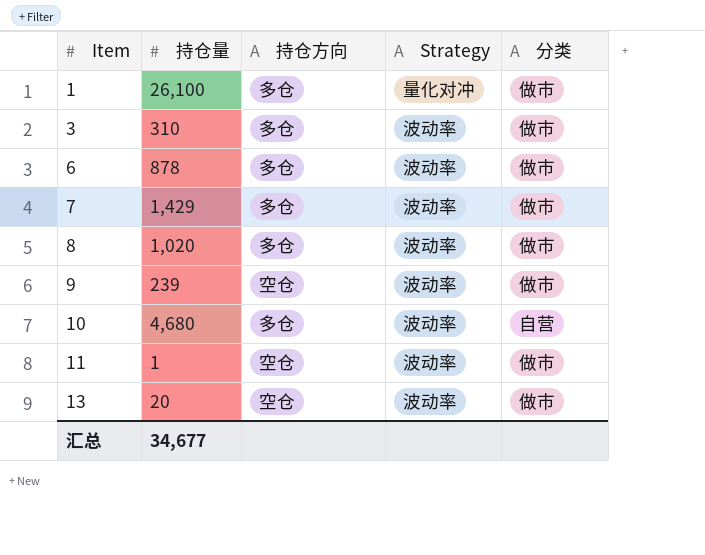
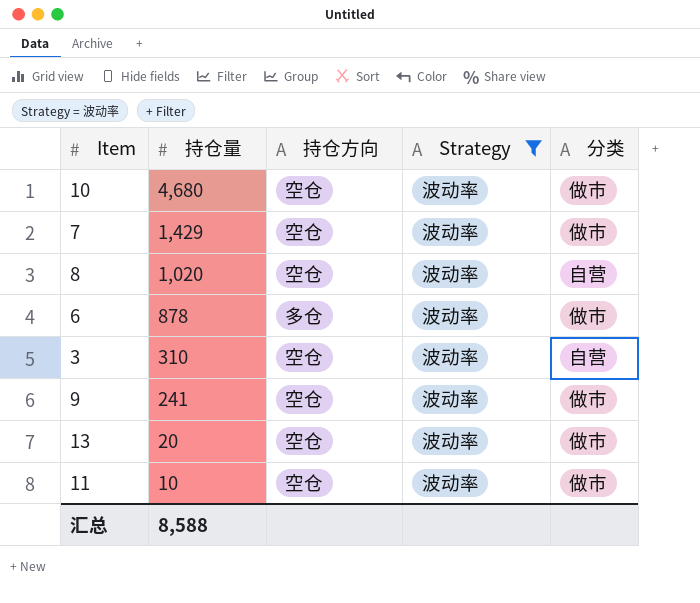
filter: none -> Strategy = 波动率
row order: Item ascending -> 持仓量 descending
10 | 持仓方向: 多仓 -> 空仓
10 | 分类: 自营 -> 做市
7 | 持仓方向: 多仓 -> 空仓
8 | 持仓方向: 多仓 -> 空仓
8 | 分类: 做市 -> 自营
3 | 持仓方向: 多仓 -> 空仓
3 | 分类: 做市 -> 自营
9 | 持仓量: 239 -> 241
11 | 持仓量: 1 -> 10
汇总 | 持仓量: 34,677 -> 8,588

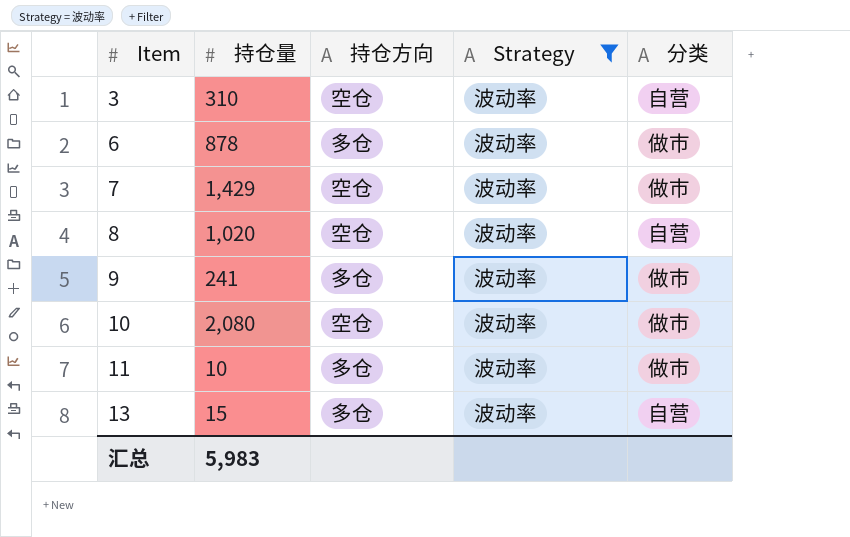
row order: 持仓量 descending -> Item ascending
9 | 持仓方向: 空仓 -> 多仓
10 | 持仓量: 4,680 -> 2,080
11 | 持仓方向: 空仓 -> 多仓
13 | 持仓量: 20 -> 15
13 | 持仓方向: 空仓 -> 多仓
13 | 分类: 做市 -> 自营
汇总 | 持仓量: 8,588 -> 5,983

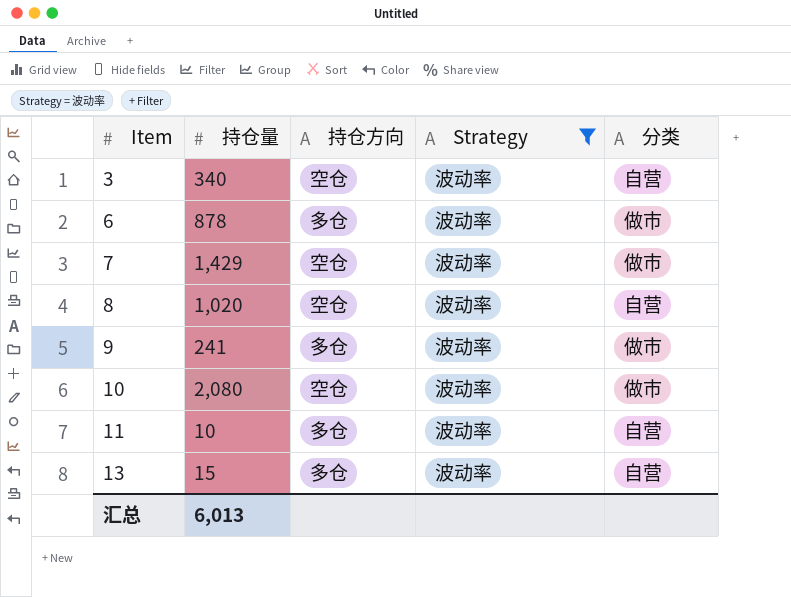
3 | 持仓量: 310 -> 340
11 | 分类: 做市 -> 自营
汇总 | 持仓量: 5,983 -> 6,013

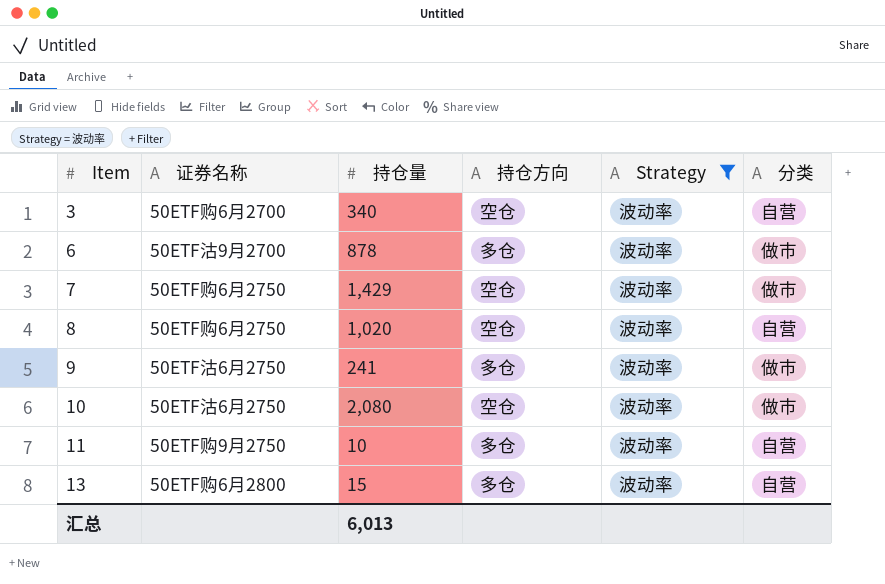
column 证券名称 | position: none -> 2

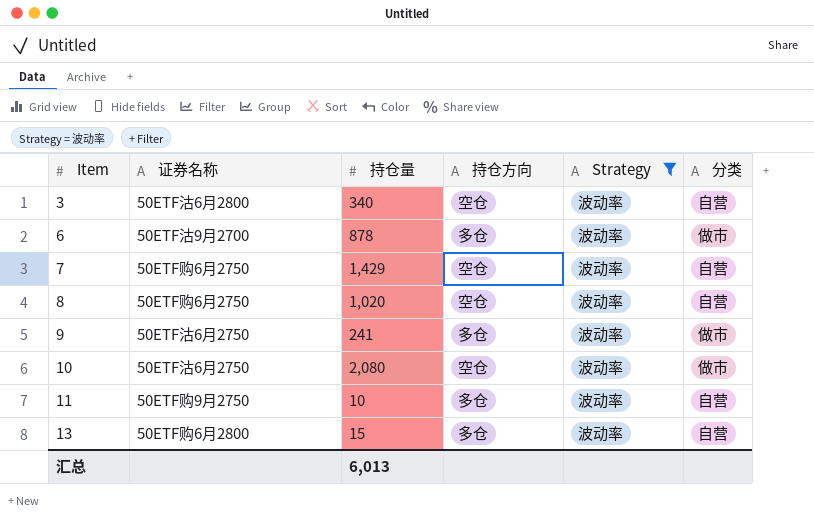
3 | 证券名称: 50ETF购6月2700 -> 50ETF沽6月2800
7 | 分类: 做市 -> 自营

